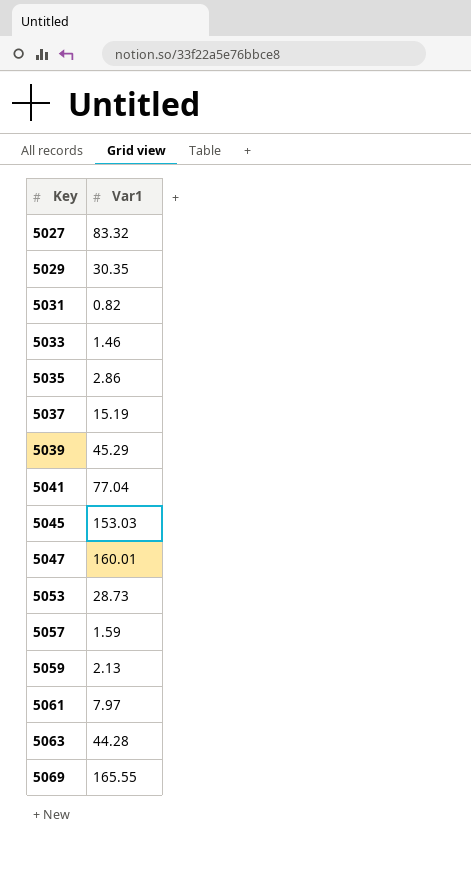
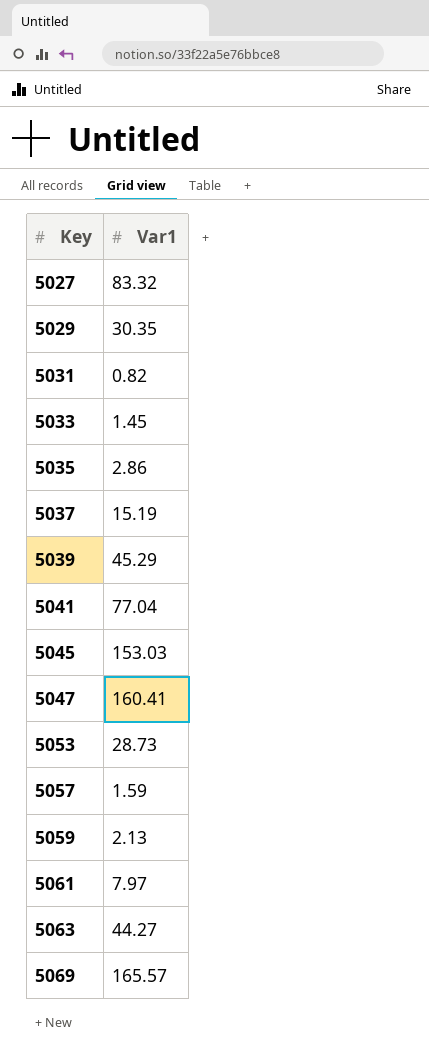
5033 | Var1: 1.46 -> 1.45
5047 | Var1: 160.01 -> 160.41
5063 | Var1: 44.28 -> 44.27
5069 | Var1: 165.55 -> 165.57

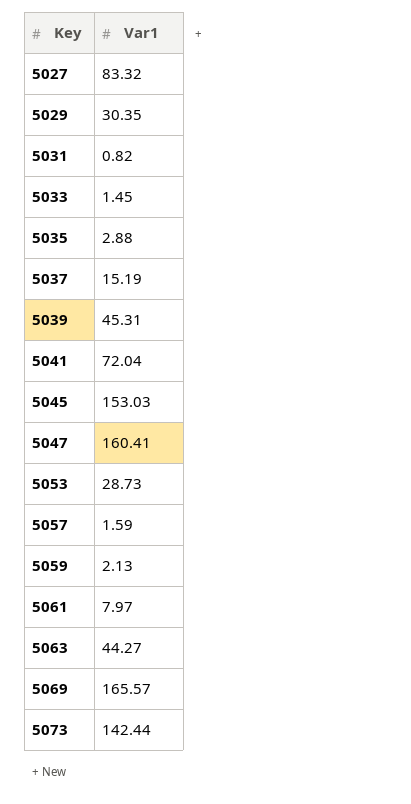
5035 | Var1: 2.86 -> 2.88
5039 | Var1: 45.29 -> 45.31
5041 | Var1: 77.04 -> 72.04
row 5073: none -> 142.44

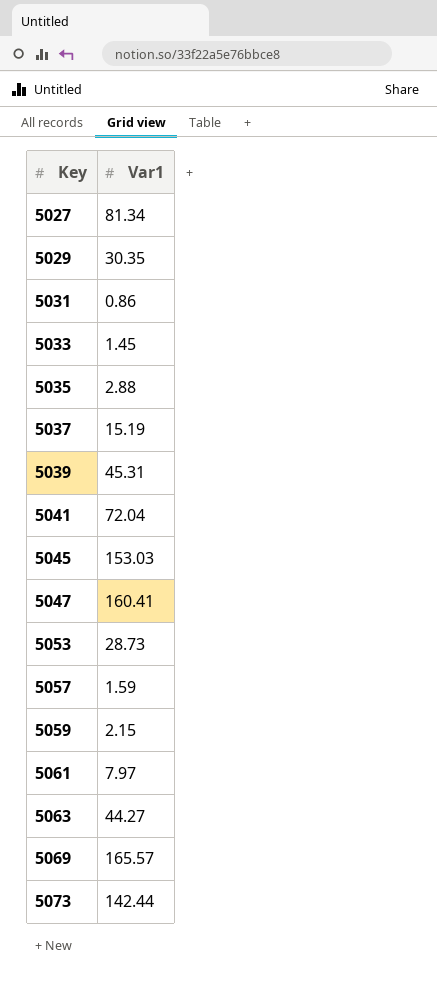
5027 | Var1: 83.32 -> 81.34
5031 | Var1: 0.82 -> 0.86
5059 | Var1: 2.13 -> 2.15

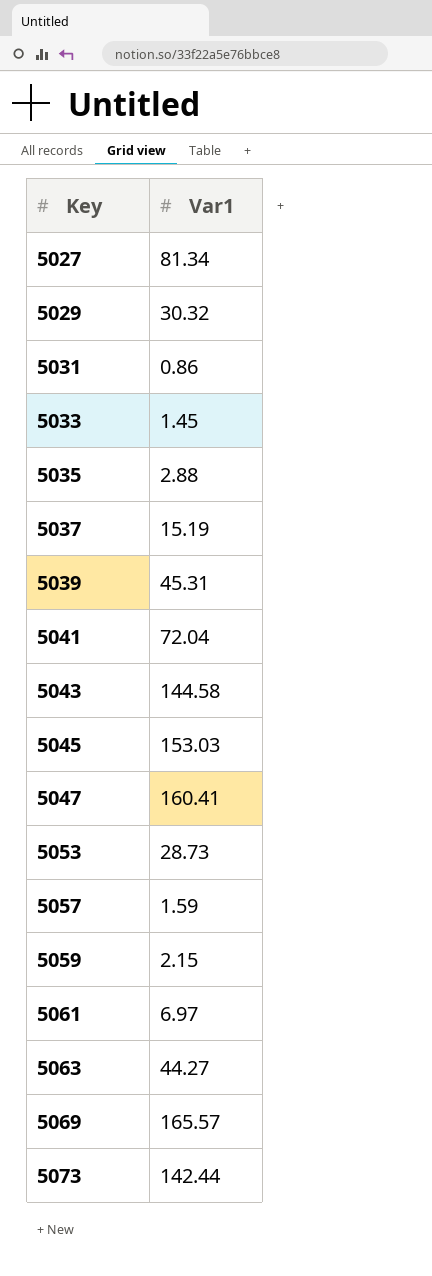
5029 | Var1: 30.35 -> 30.32
row 5043: none -> 144.58
5061 | Var1: 7.97 -> 6.97

